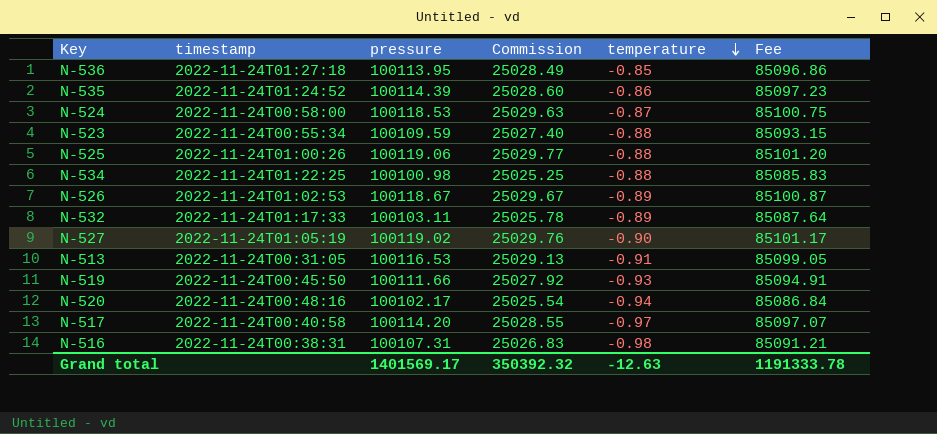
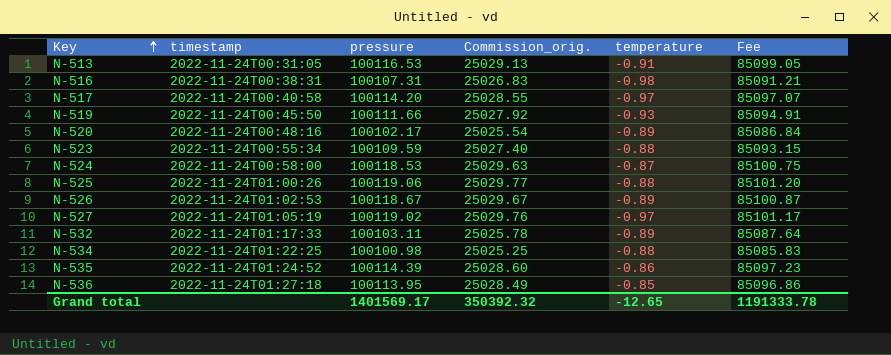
row order: temperature descending -> Key ascending
column name: Commission -> Commission_orig.
N-520 | temperature: -0.94 -> -0.89
N-527 | temperature: -0.90 -> -0.97
Grand total | temperature: -12.63 -> -12.65

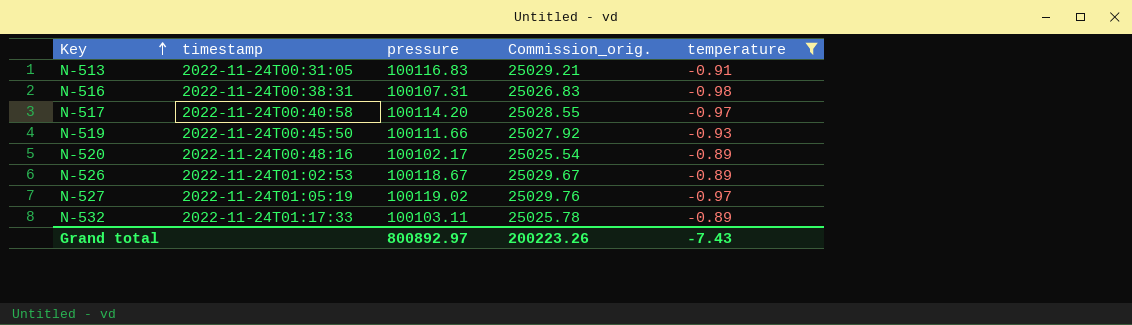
filter: none -> temperature <= -0.89
column Fee | formula: [pressure] * 0.85 -> none
N-513 | pressure: 100116.53 -> 100116.83
N-513 | Commission_orig.: 25029.13 -> 25029.21
Grand total | pressure: 1401569.17 -> 800892.97
Grand total | Commission_orig.: 350392.32 -> 200223.26
Grand total | temperature: -12.65 -> -7.43

